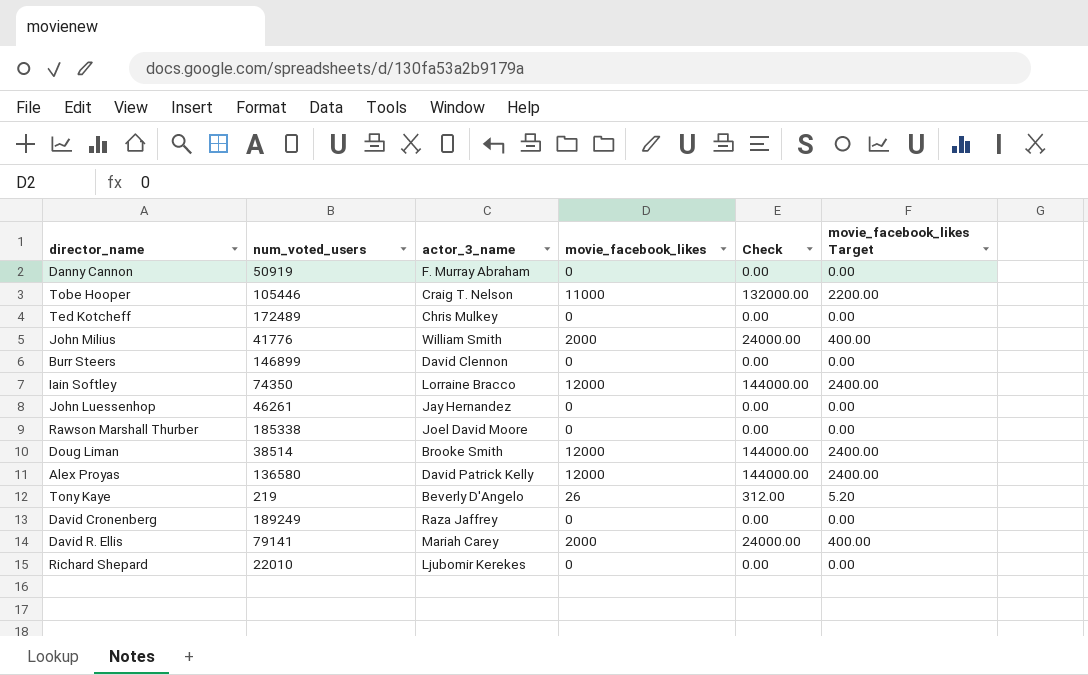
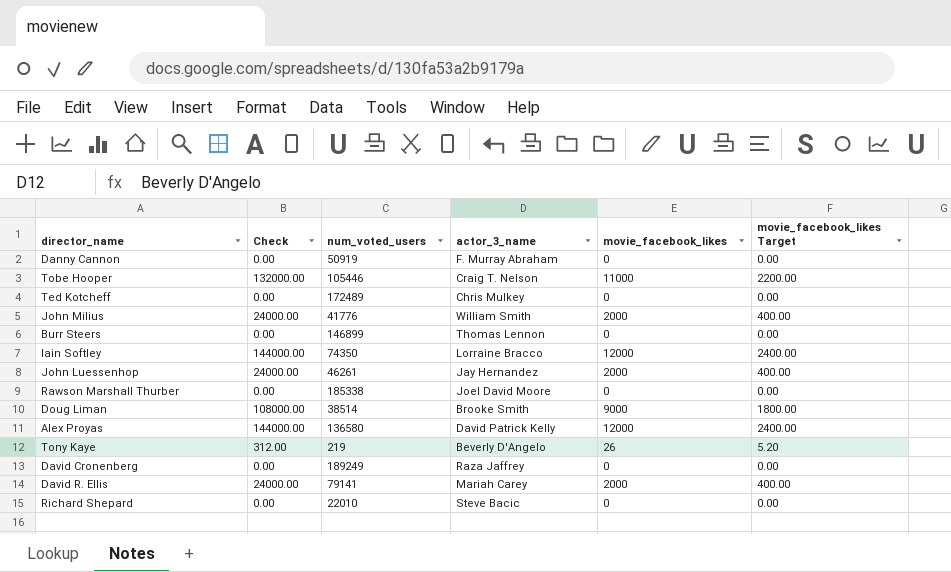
column Check | position: 5 -> 2
Burr Steers | actor_3_name: David Clennon -> Thomas Lennon
John Luessenhop | Check: 0.00 -> 24000.00
John Luessenhop | movie_facebook_likes: 0 -> 2000
John Luessenhop | movie_facebook_likes Target: 0.00 -> 400.00
Doug Liman | Check: 144000.00 -> 108000.00
Doug Liman | movie_facebook_likes: 12000 -> 9000
Doug Liman | movie_facebook_likes Target: 2400.00 -> 1800.00
Richard Shepard | actor_3_name: Ljubomir Kerekes -> Steve Bacic

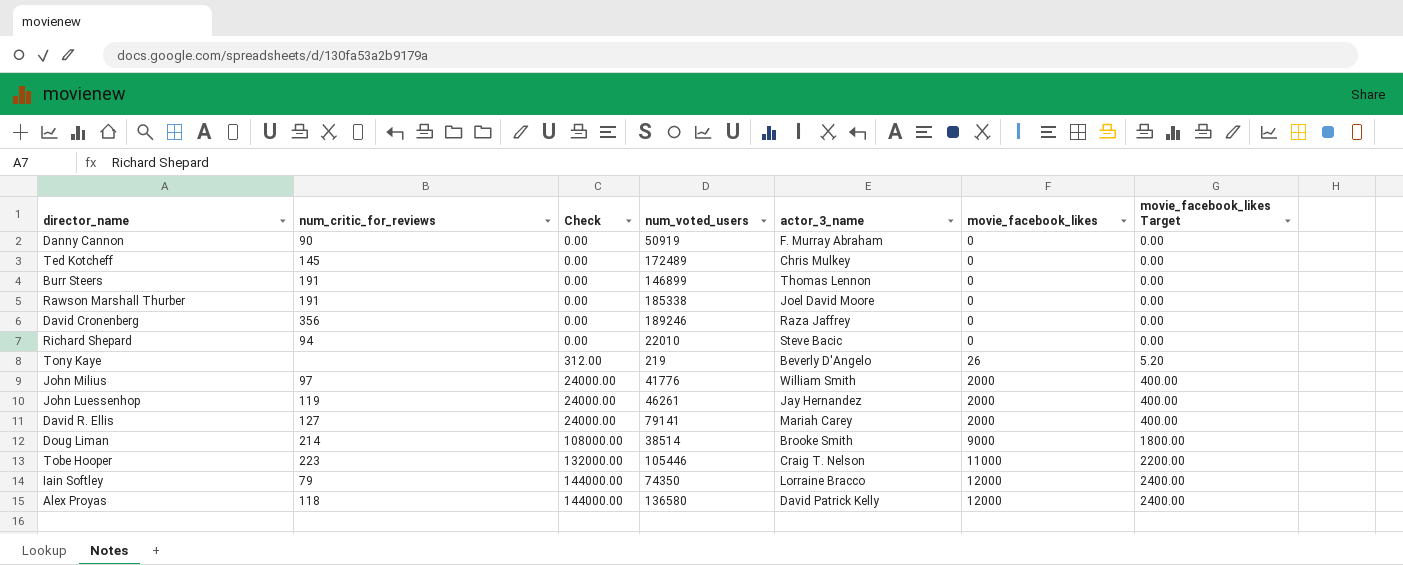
row order: none -> Check ascending
column num_critic_for_reviews | position: none -> 2
David Cronenberg | num_voted_users: 189249 -> 189246

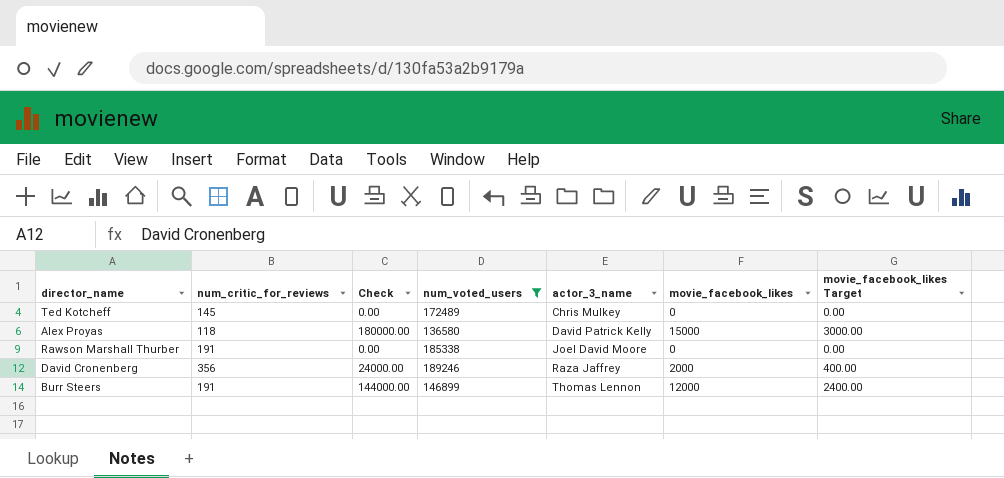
filter: none -> num_voted_users >= 136580
row order: Check ascending -> actor_3_name ascending
Alex Proyas | Check: 144000.00 -> 180000.00
Alex Proyas | movie_facebook_likes: 12000 -> 15000
Alex Proyas | movie_facebook_likes Target: 2400.00 -> 3000.00
David Cronenberg | Check: 0.00 -> 24000.00
David Cronenberg | movie_facebook_likes: 0 -> 2000
David Cronenberg | movie_facebook_likes Target: 0.00 -> 400.00
Burr Steers | Check: 0.00 -> 144000.00
Burr Steers | movie_facebook_likes: 0 -> 12000
Burr Steers | movie_facebook_likes Target: 0.00 -> 2400.00

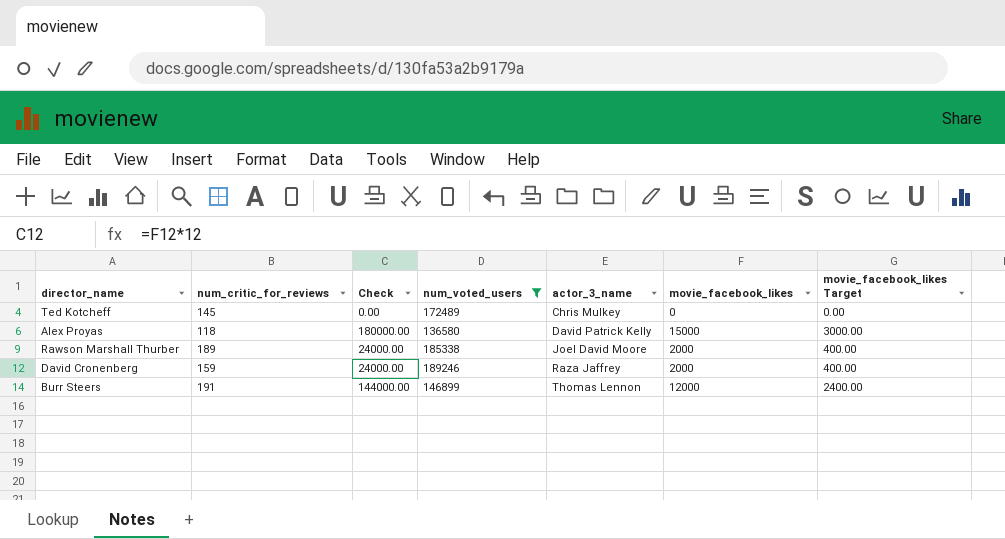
Rawson Marshall Thurber | num_critic_for_reviews: 191 -> 189
Rawson Marshall Thurber | Check: 0.00 -> 24000.00
Rawson Marshall Thurber | movie_facebook_likes: 0 -> 2000
Rawson Marshall Thurber | movie_facebook_likes Target: 0.00 -> 400.00
David Cronenberg | num_critic_for_reviews: 356 -> 159

